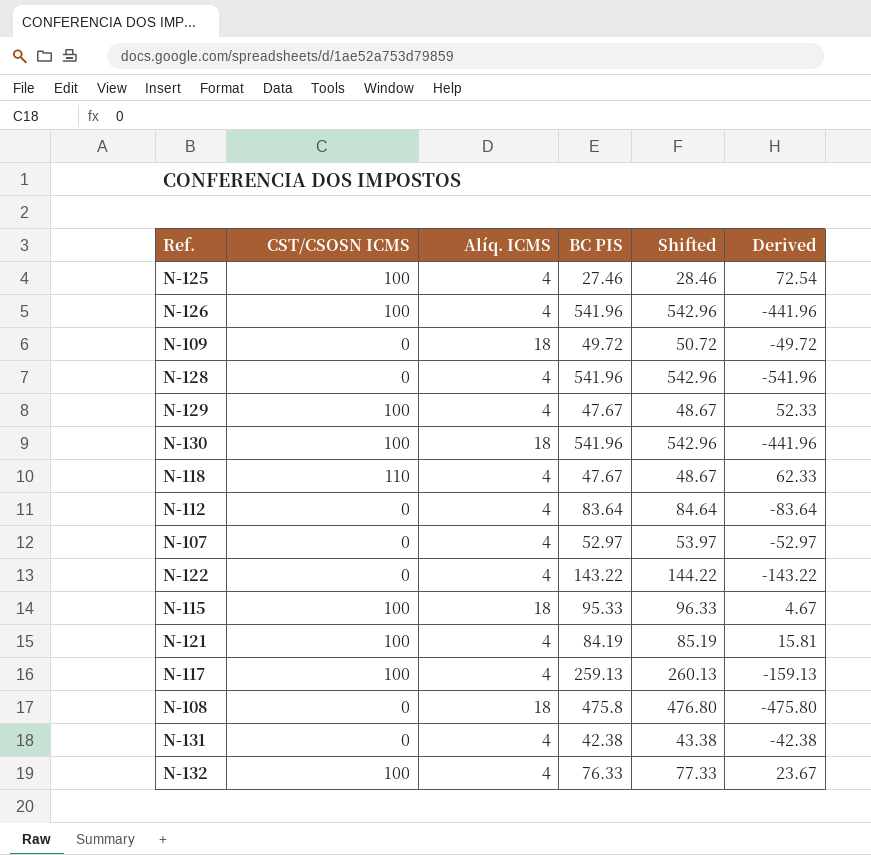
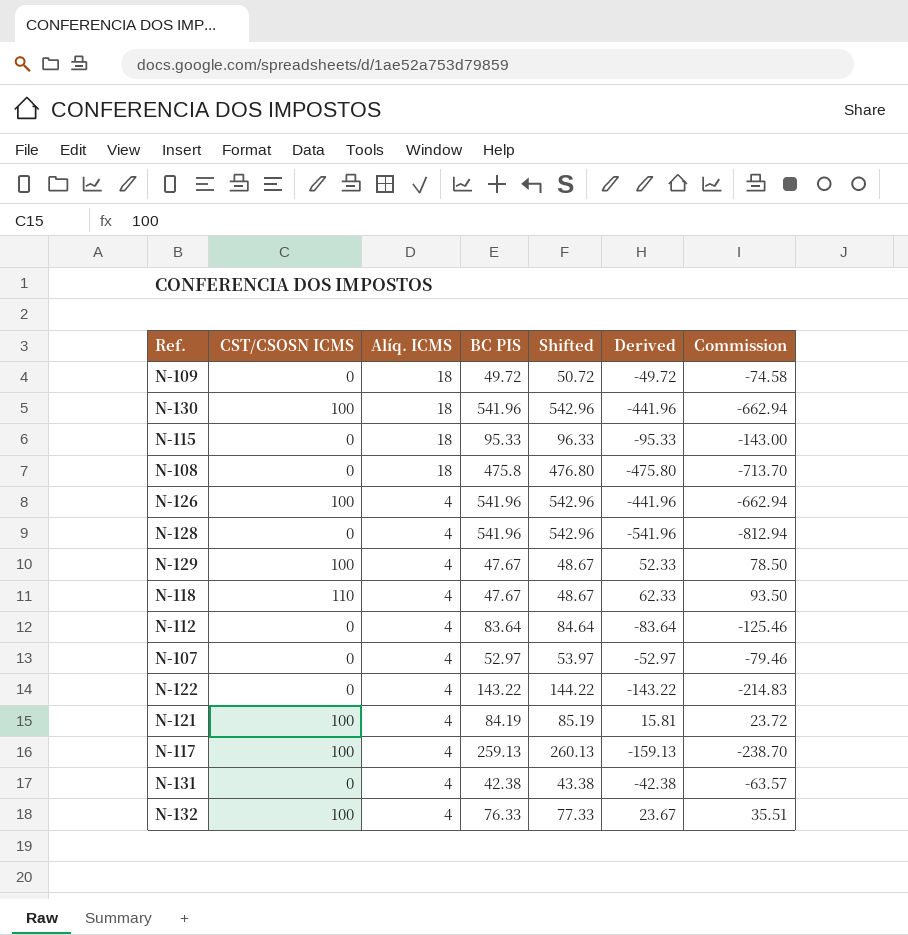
row order: none -> Alíq. ICMS descending
column Commission | formula: none -> [Derived] * 1.5
row N-125: 100 | 4 | 27.46 | 28.46 | 72.54 -> none
N-115 | CST/CSOSN ICMS: 100 -> 0
N-115 | Derived: 4.67 -> -95.33

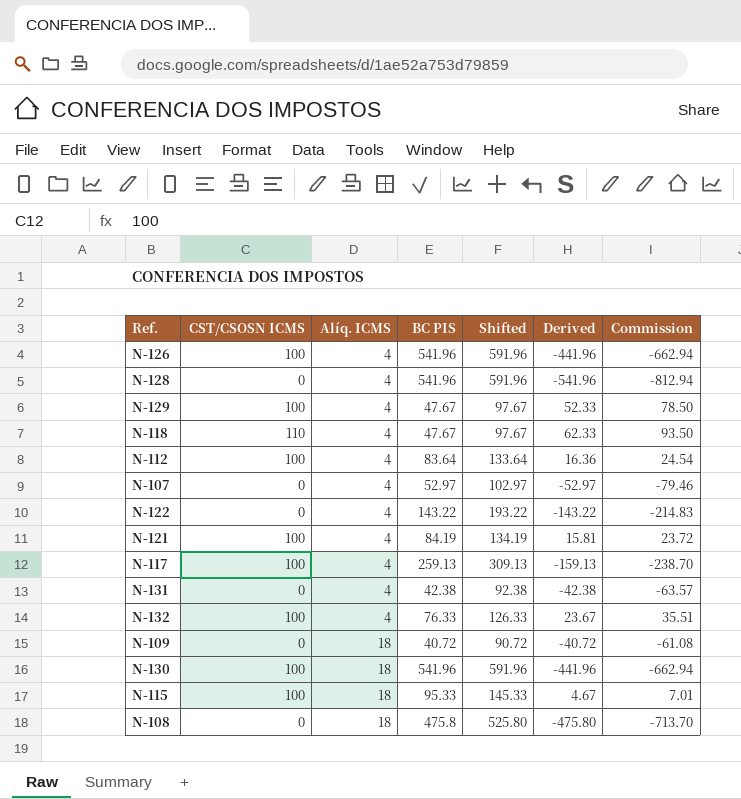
row order: Alíq. ICMS descending -> Alíq. ICMS ascending
column Shifted | formula: [BC PIS] + 1 -> [BC PIS] + 50
N-112 | CST/CSOSN ICMS: 0 -> 100
N-112 | Derived: -83.64 -> 16.36
N-112 | Commission: -125.46 -> 24.54
N-109 | BC PIS: 49.72 -> 40.72
N-109 | Derived: -49.72 -> -40.72
N-109 | Commission: -74.58 -> -61.08
N-115 | CST/CSOSN ICMS: 0 -> 100
N-115 | Derived: -95.33 -> 4.67
N-115 | Commission: -143.00 -> 7.01

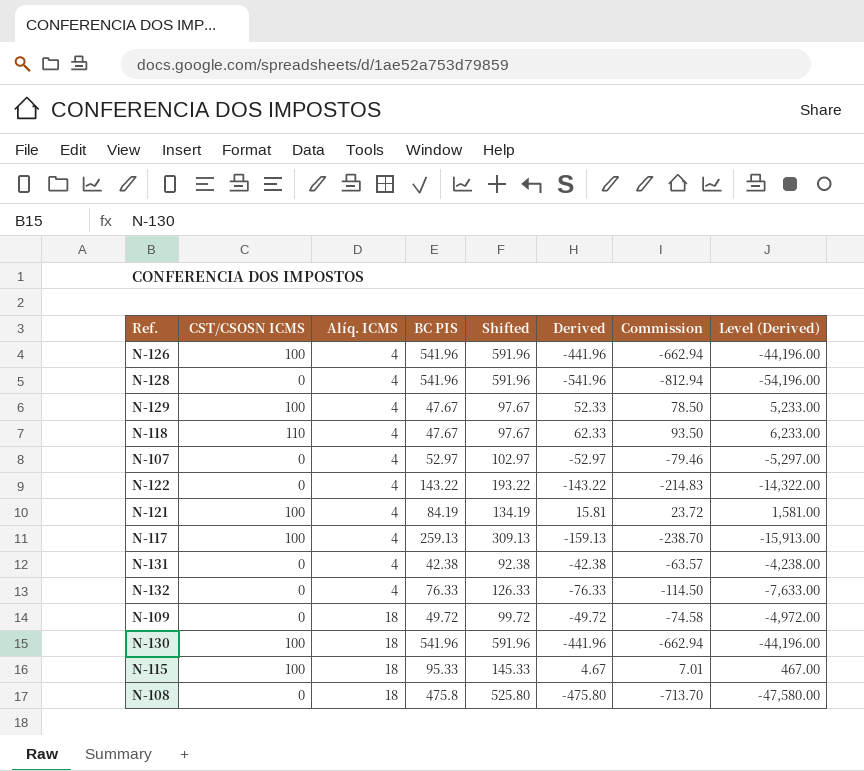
column Level (Derived) | formula: none -> [Derived] * 100
row N-112: 100 | 4 | 83.64 | 133.64 | 16.36 | 24.54 -> none
N-132 | CST/CSOSN ICMS: 100 -> 0
N-132 | Derived: 23.67 -> -76.33
N-132 | Commission: 35.51 -> -114.50
N-109 | BC PIS: 40.72 -> 49.72
N-109 | Shifted: 90.72 -> 99.72
N-109 | Derived: -40.72 -> -49.72
N-109 | Commission: -61.08 -> -74.58

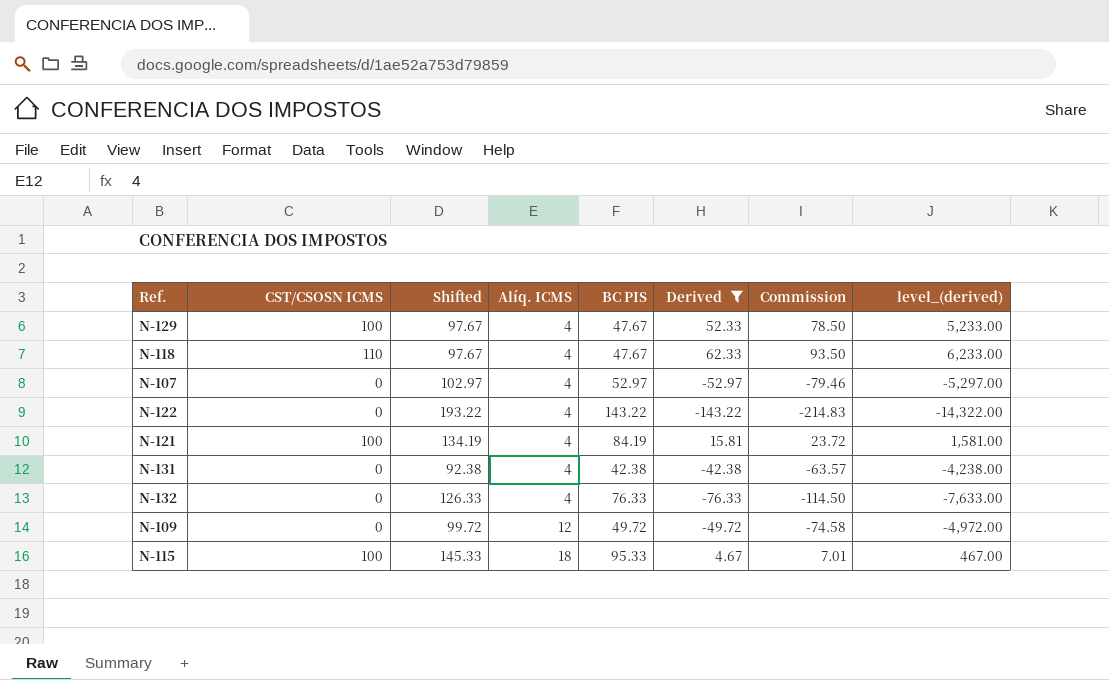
filter: none -> Derived >= -143.22
column Shifted | position: 5 -> 3
column name: Level (Derived) -> level_(derived)
N-109 | Alíq. ICMS: 18 -> 12

